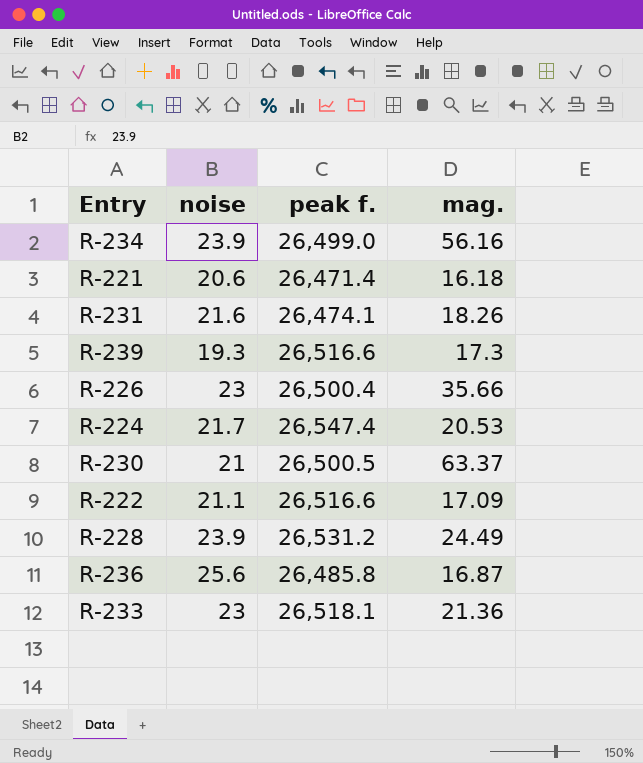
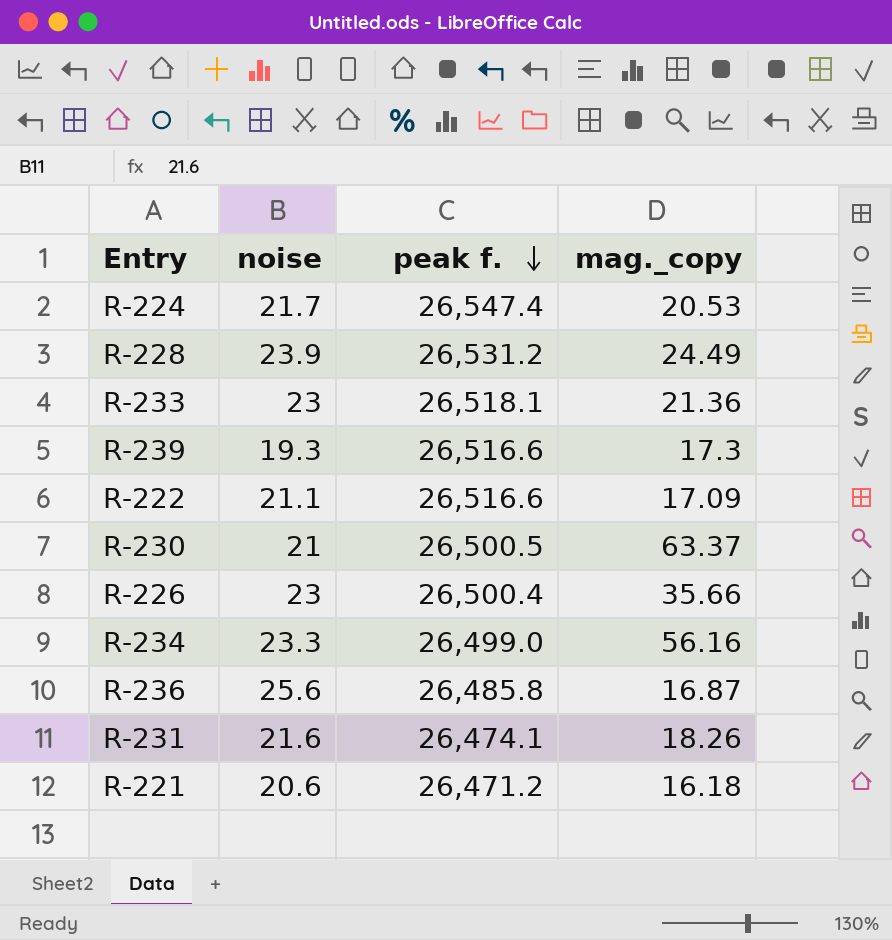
row order: none -> peak f. descending
column name: mag. -> mag._copy
R-234 | noise: 23.9 -> 23.3
R-221 | peak f.: 26,471.4 -> 26,471.2

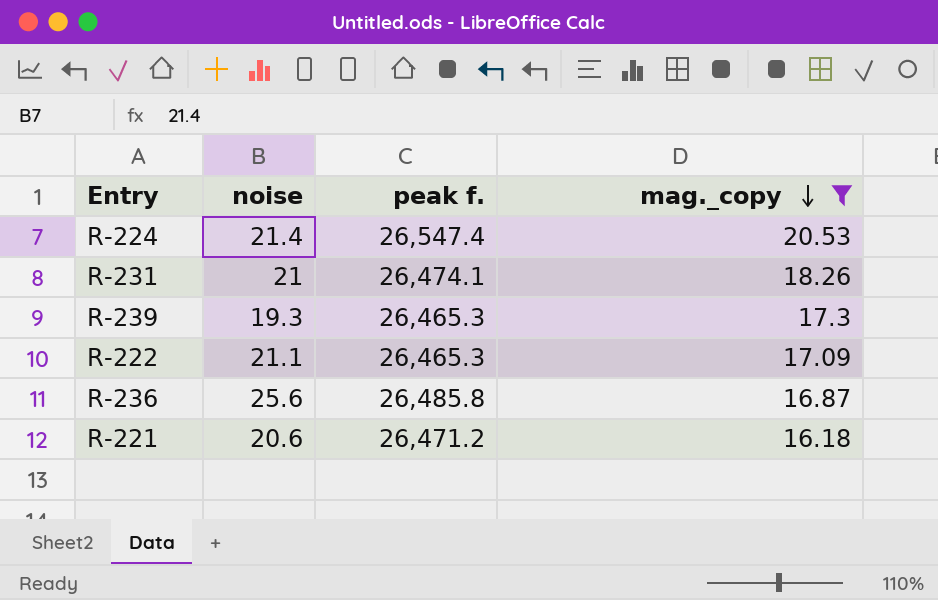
filter: none -> mag._copy <= 20.53
row order: peak f. descending -> mag._copy descending
R-224 | noise: 21.7 -> 21.4
R-231 | noise: 21.6 -> 21
R-239 | peak f.: 26,516.6 -> 26,465.3
R-222 | peak f.: 26,516.6 -> 26,465.3

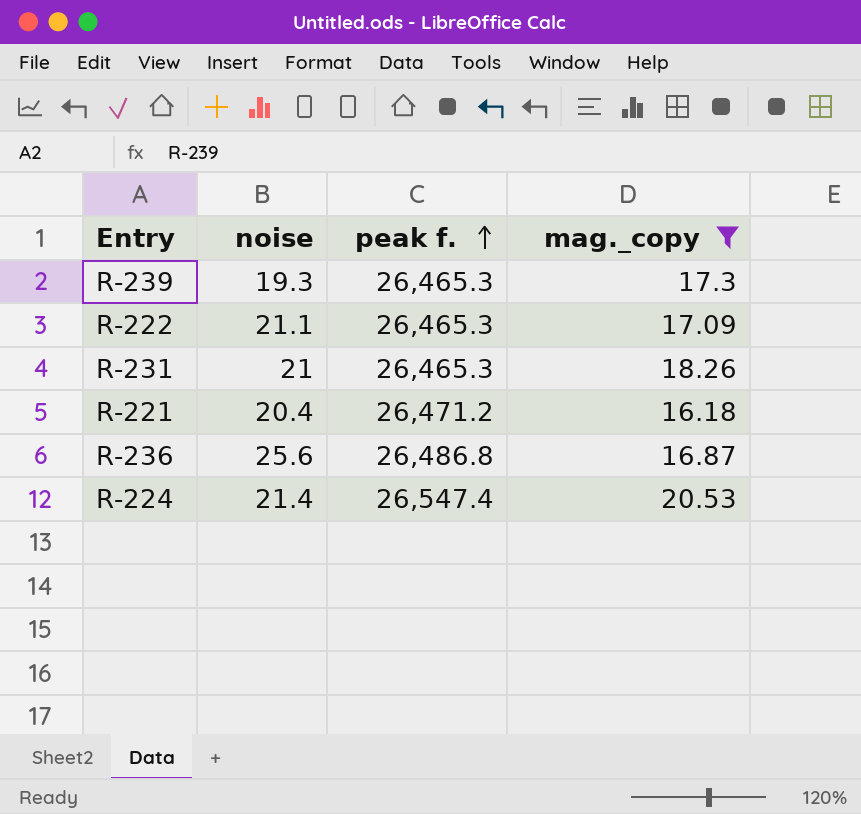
row order: mag._copy descending -> peak f. ascending
R-231 | peak f.: 26,474.1 -> 26,465.3
R-221 | noise: 20.6 -> 20.4
R-236 | peak f.: 26,485.8 -> 26,486.8

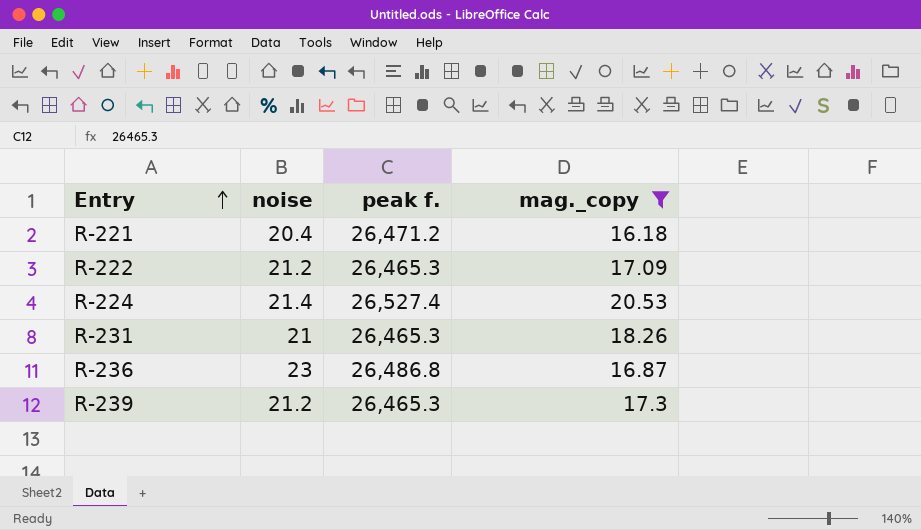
row order: peak f. ascending -> Entry ascending
R-222 | noise: 21.1 -> 21.2
R-224 | peak f.: 26,547.4 -> 26,527.4
R-236 | noise: 25.6 -> 23
R-239 | noise: 19.3 -> 21.2

